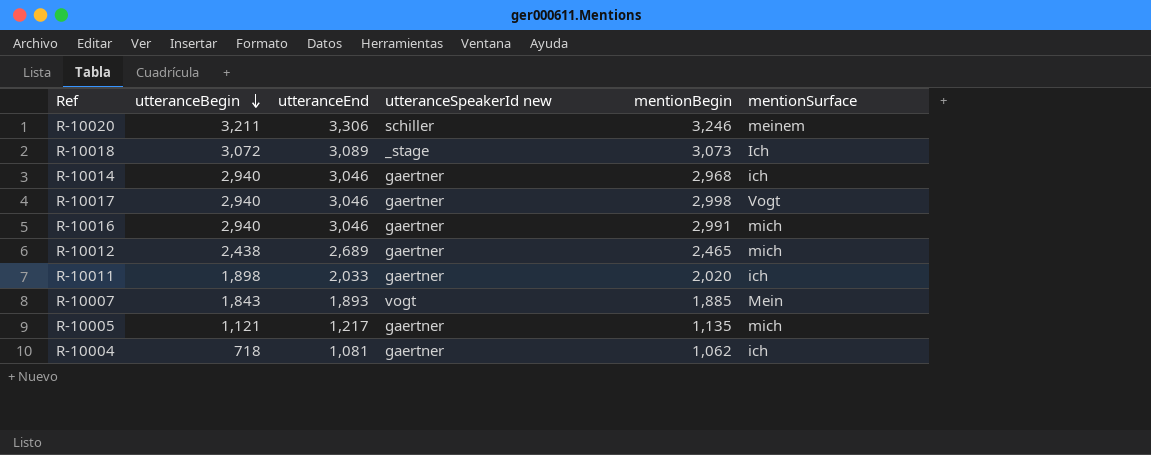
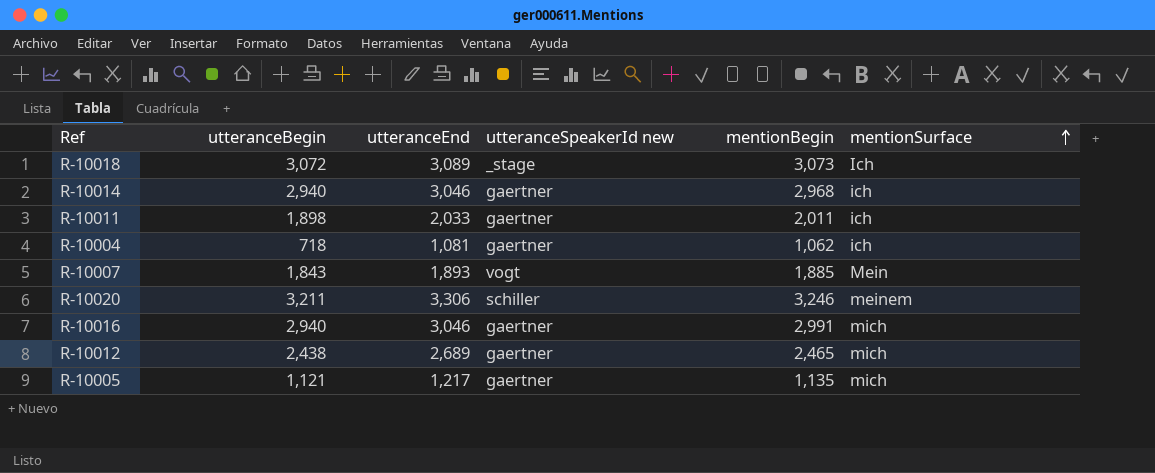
row order: utteranceBegin descending -> mentionSurface ascending
row R-10017: 2,940 | 3,046 | gaertner | 2,998 | Vogt -> none
R-10011 | mentionBegin: 2,020 -> 2,011

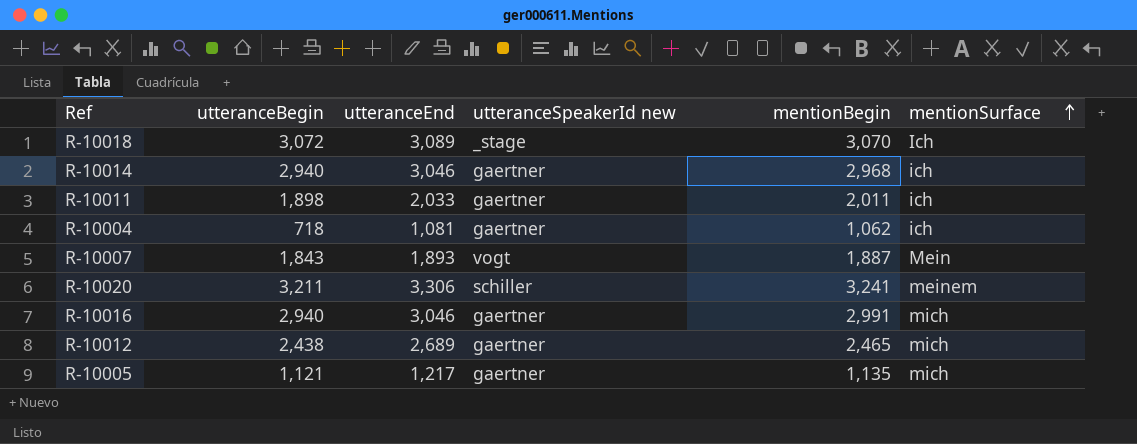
R-10018 | mentionBegin: 3,073 -> 3,070
R-10007 | mentionBegin: 1,885 -> 1,887
R-10020 | mentionBegin: 3,246 -> 3,241

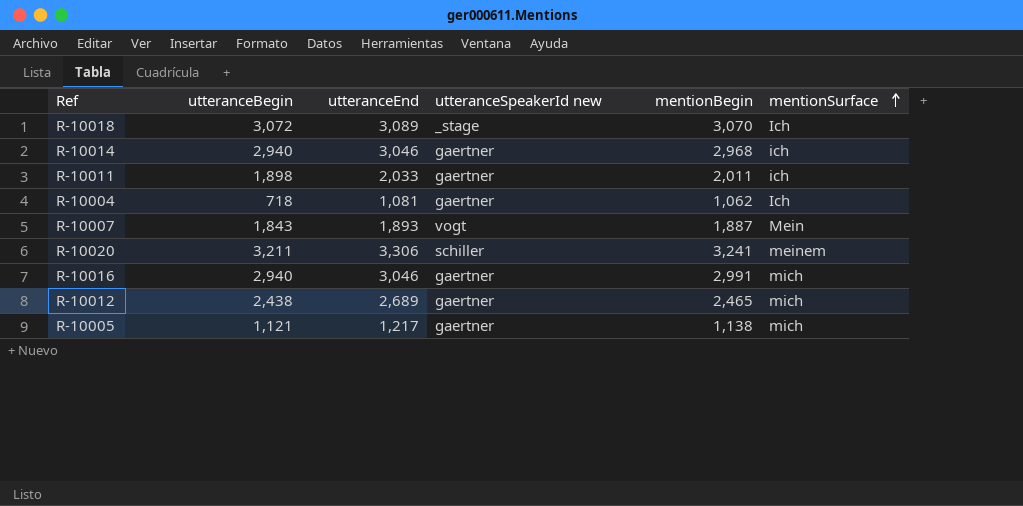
R-10004 | mentionSurface: ich -> Ich
R-10005 | mentionBegin: 1,135 -> 1,138

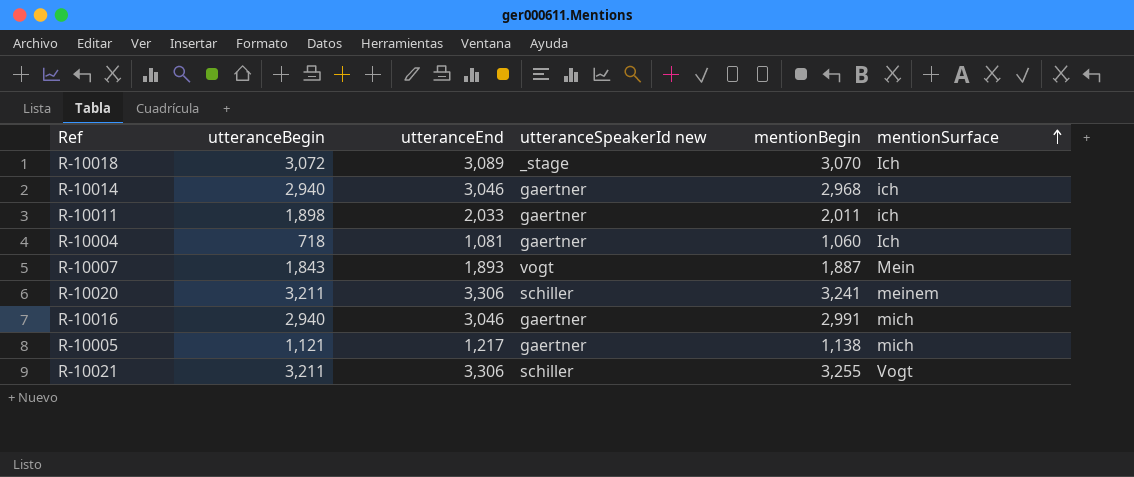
row R-10012: 2,438 | 2,689 | gaertner | 2,465 | mich -> none
R-10004 | mentionBegin: 1,062 -> 1,060
row R-10021: none -> 3,211 | 3,306 | schiller | 3,255 | Vogt

